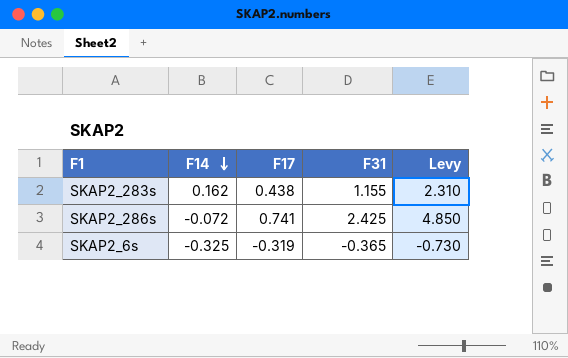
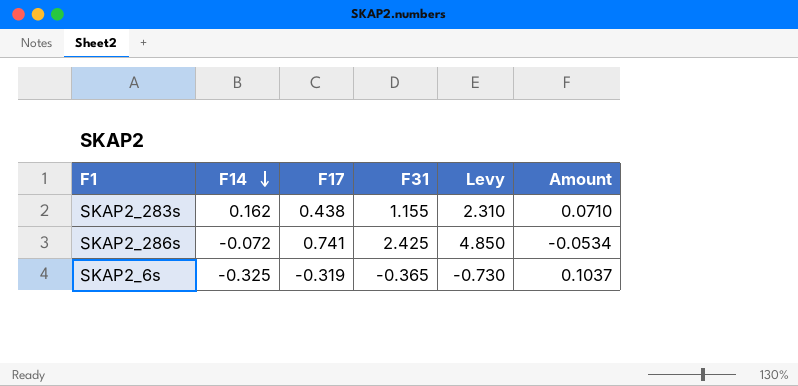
column Amount | formula: none -> [F14] * [F17]

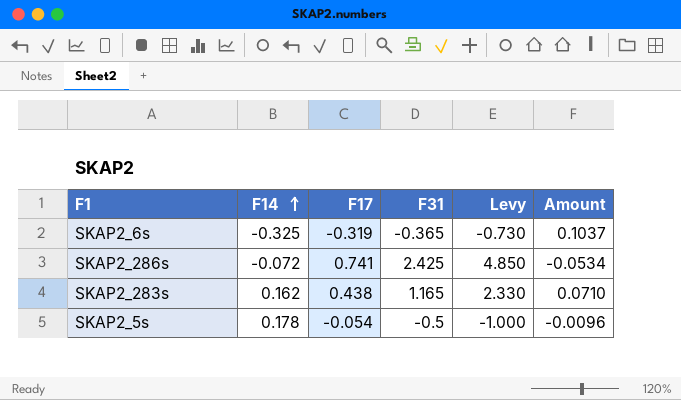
row order: F14 descending -> F14 ascending
SKAP2_283s | F31: 1.155 -> 1.165
SKAP2_283s | Levy: 2.310 -> 2.330
row SKAP2_5s: none -> 0.178 | -0.054 | -0.5 | -1.000 | -0.0096

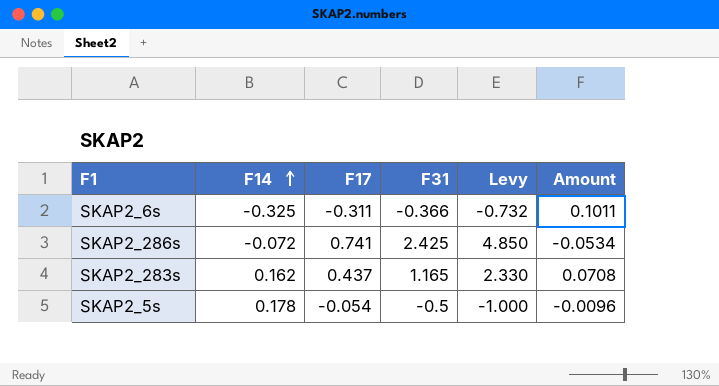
SKAP2_6s | F17: -0.319 -> -0.311
SKAP2_6s | F31: -0.365 -> -0.366
SKAP2_6s | Levy: -0.730 -> -0.732
SKAP2_6s | Amount: 0.1037 -> 0.1011
SKAP2_283s | F17: 0.438 -> 0.437
SKAP2_283s | Amount: 0.0710 -> 0.0708

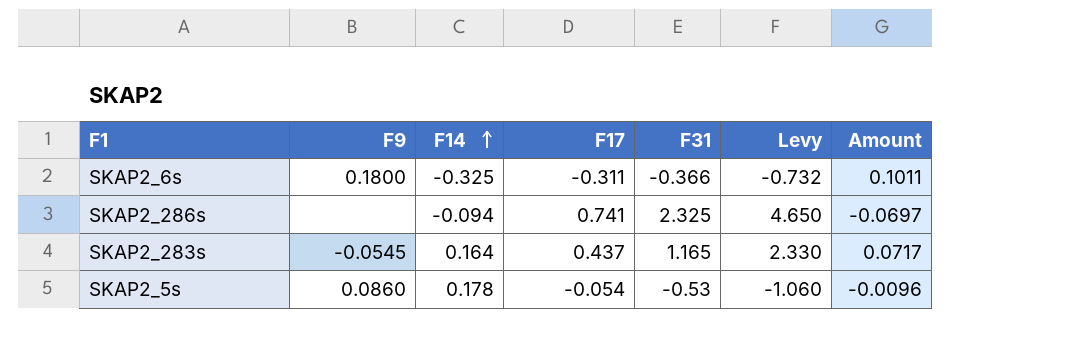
column F9 | position: none -> 2
SKAP2_286s | F14: -0.072 -> -0.094
SKAP2_286s | F31: 2.425 -> 2.325
SKAP2_286s | Levy: 4.850 -> 4.650
SKAP2_286s | Amount: -0.0534 -> -0.0697
SKAP2_283s | F14: 0.162 -> 0.164
SKAP2_283s | Amount: 0.0708 -> 0.0717
SKAP2_5s | F31: -0.5 -> -0.53
SKAP2_5s | Levy: -1.000 -> -1.060

